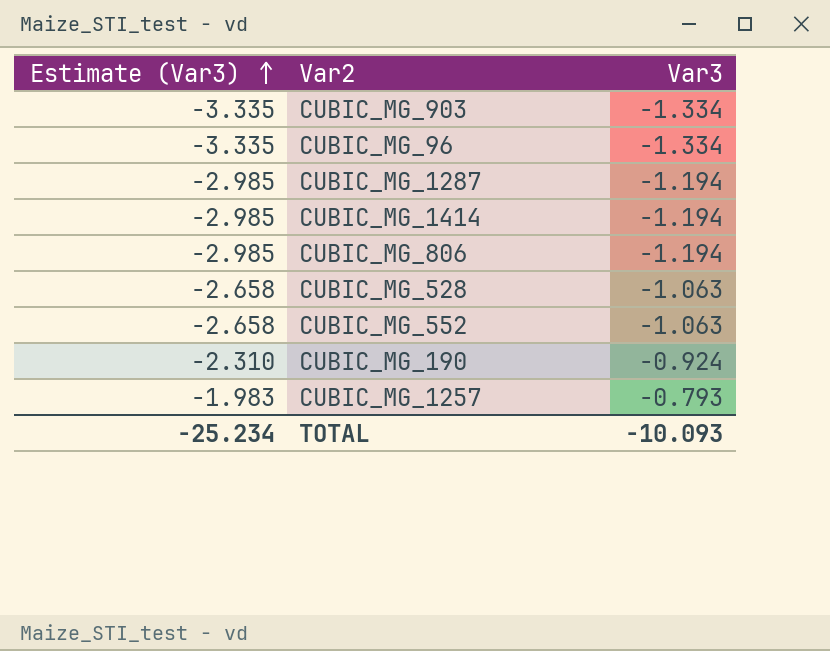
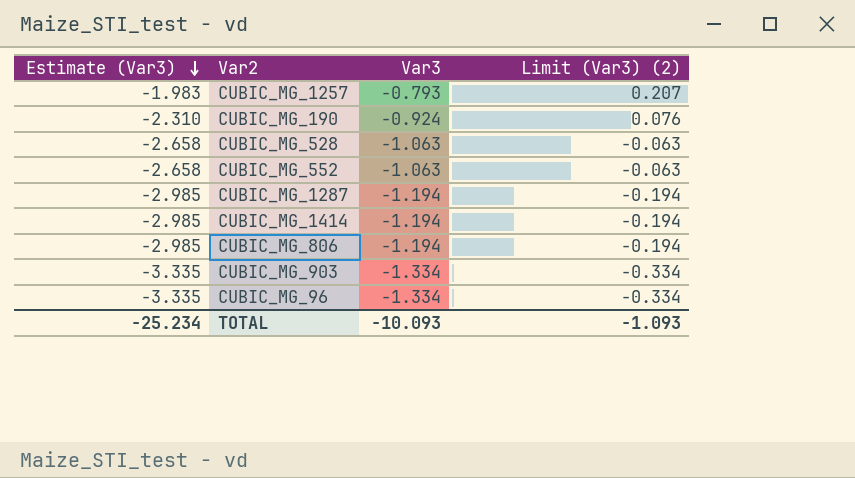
row order: Estimate (Var3) ascending -> Estimate (Var3) descending
column Limit (Var3) (2) | formula: none -> [Var3] + 1

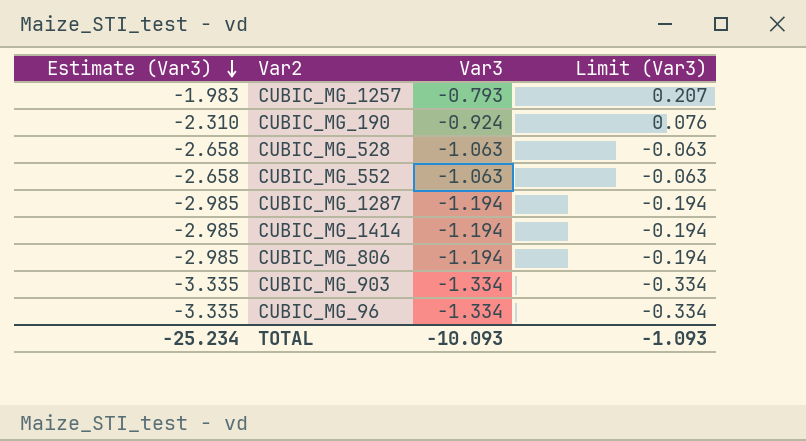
column name: Limit (Var3) (2) -> Limit (Var3)

